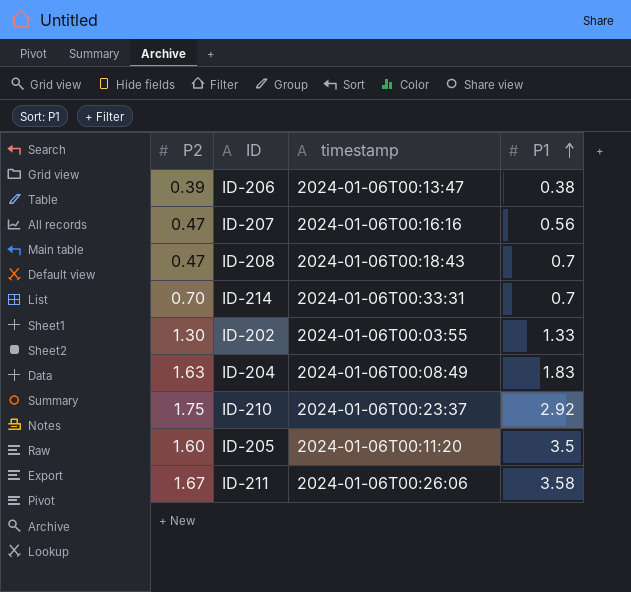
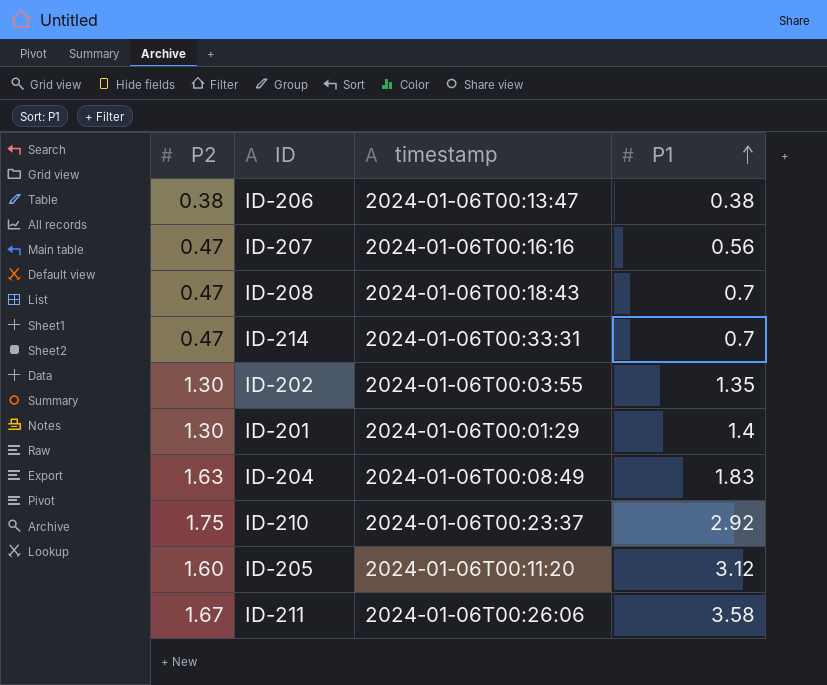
ID-206 | P2: 0.39 -> 0.38
ID-214 | P2: 0.70 -> 0.47
ID-202 | P1: 1.33 -> 1.35
row ID-201: none -> 1.30 | 2024-01-06T00:01:29 | 1.4
ID-205 | P1: 3.5 -> 3.12

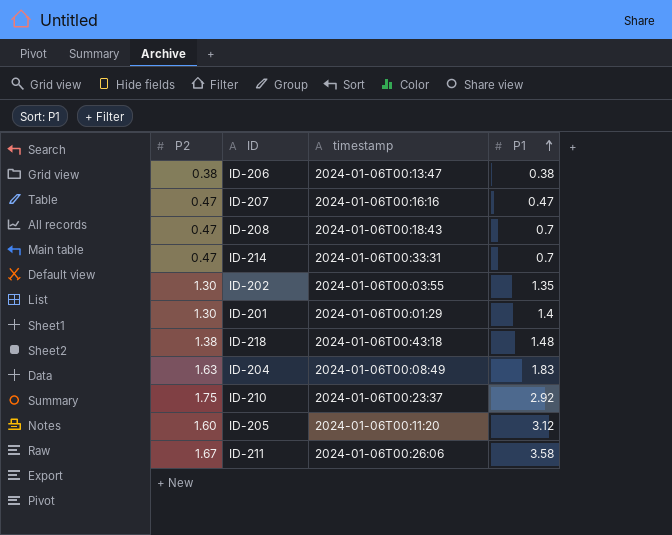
ID-207 | P1: 0.56 -> 0.47
row ID-218: none -> 1.38 | 2024-01-06T00:43:18 | 1.48

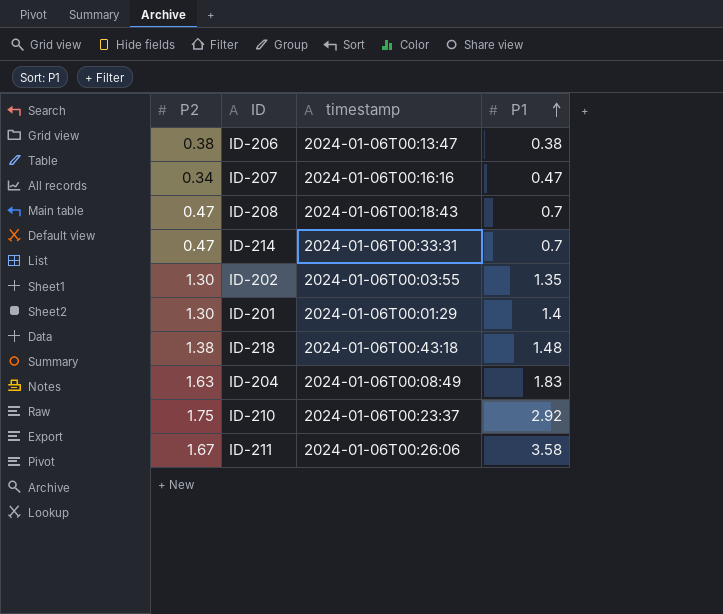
row ID-205: 1.60 | 2024-01-06T00:11:20 | 3.12 -> none
ID-207 | P2: 0.47 -> 0.34

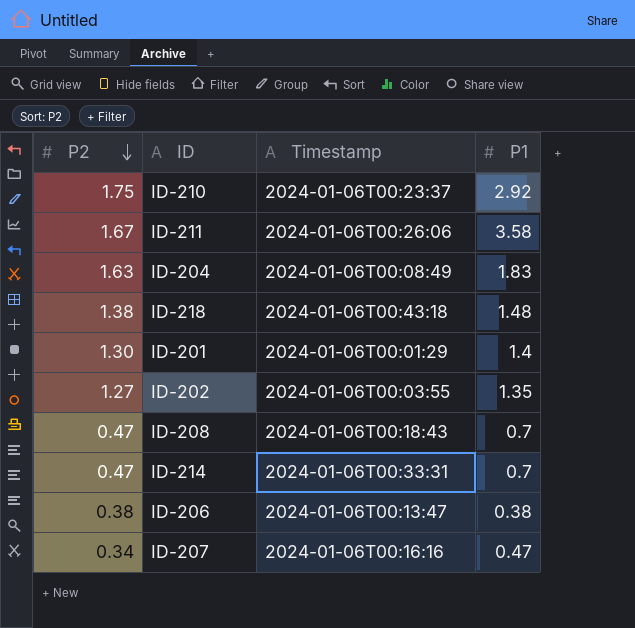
row order: P1 ascending -> P2 descending
column name: timestamp -> Timestamp
ID-202 | P2: 1.30 -> 1.27

